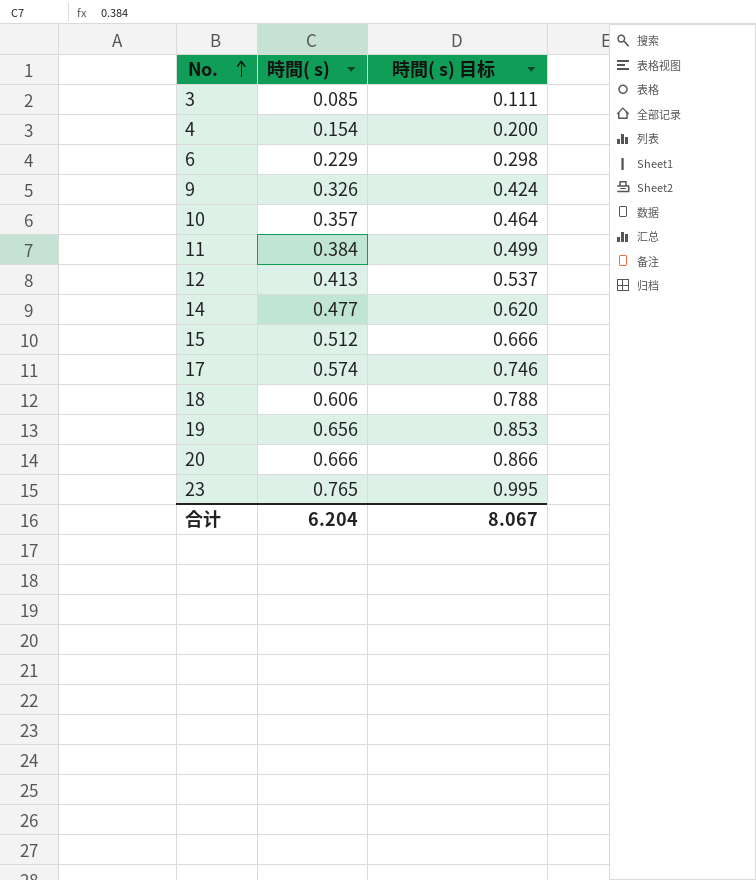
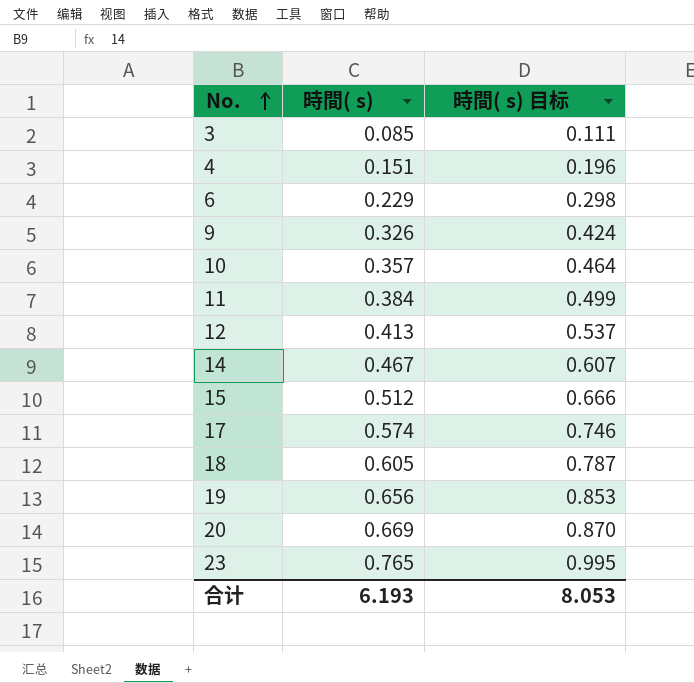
4 | 時間( s): 0.154 -> 0.151
4 | 時間( s) 目标: 0.200 -> 0.196
14 | 時間( s): 0.477 -> 0.467
14 | 時間( s) 目标: 0.620 -> 0.607
18 | 時間( s): 0.606 -> 0.605
18 | 時間( s) 目标: 0.788 -> 0.787
20 | 時間( s): 0.666 -> 0.669
20 | 時間( s) 目标: 0.866 -> 0.870
合计 | 時間( s): 6.204 -> 6.193
合计 | 時間( s) 目标: 8.067 -> 8.053

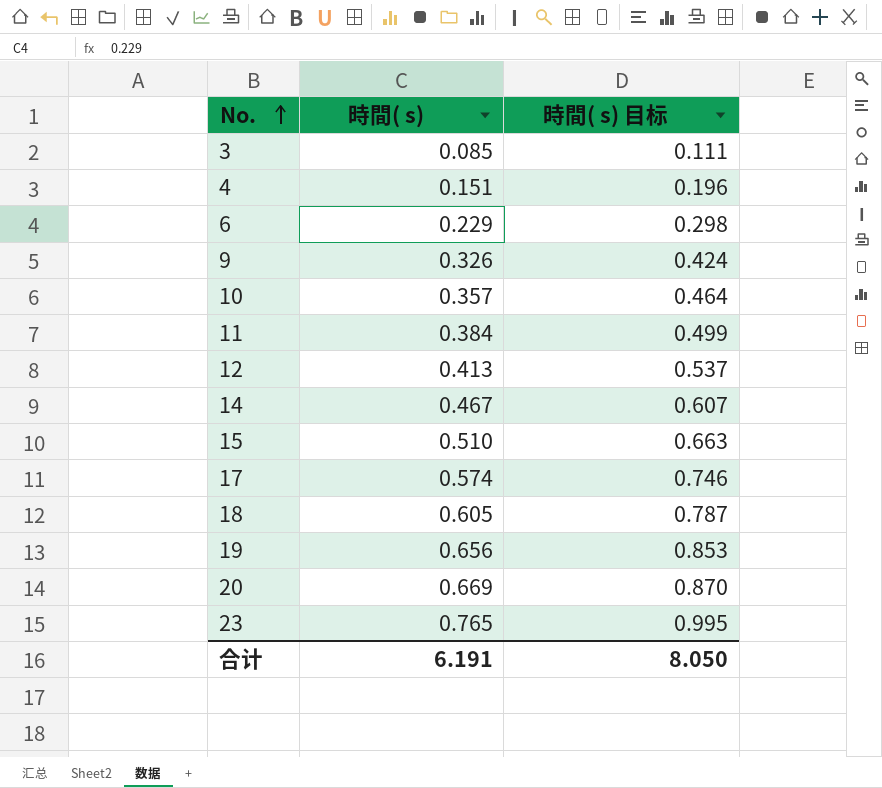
15 | 時間( s): 0.512 -> 0.510
15 | 時間( s) 目标: 0.666 -> 0.663
合计 | 時間( s): 6.193 -> 6.191
合计 | 時間( s) 目标: 8.053 -> 8.050

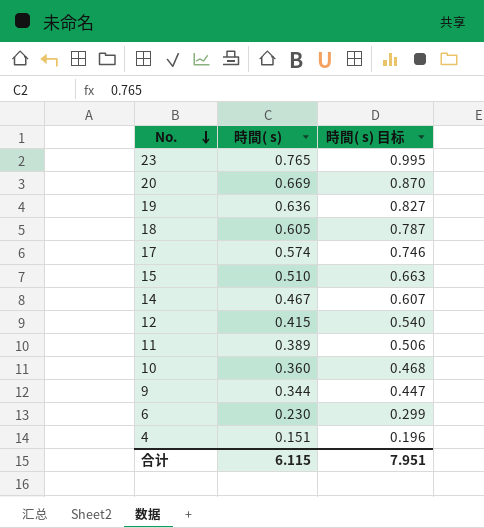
row order: No. ascending -> No. descending
row 3: 0.085 | 0.111 -> none
19 | 時間( s): 0.656 -> 0.636
19 | 時間( s) 目标: 0.853 -> 0.827
12 | 時間( s): 0.413 -> 0.415
12 | 時間( s) 目标: 0.537 -> 0.540
11 | 時間( s): 0.384 -> 0.389
11 | 時間( s) 目标: 0.499 -> 0.506
10 | 時間( s): 0.357 -> 0.360
10 | 時間( s) 目标: 0.464 -> 0.468
9 | 時間( s): 0.326 -> 0.344
9 | 時間( s) 目标: 0.424 -> 0.447
6 | 時間( s): 0.229 -> 0.230
6 | 時間( s) 目标: 0.298 -> 0.299
合计 | 時間( s): 6.191 -> 6.115
合计 | 時間( s) 目标: 8.050 -> 7.951

